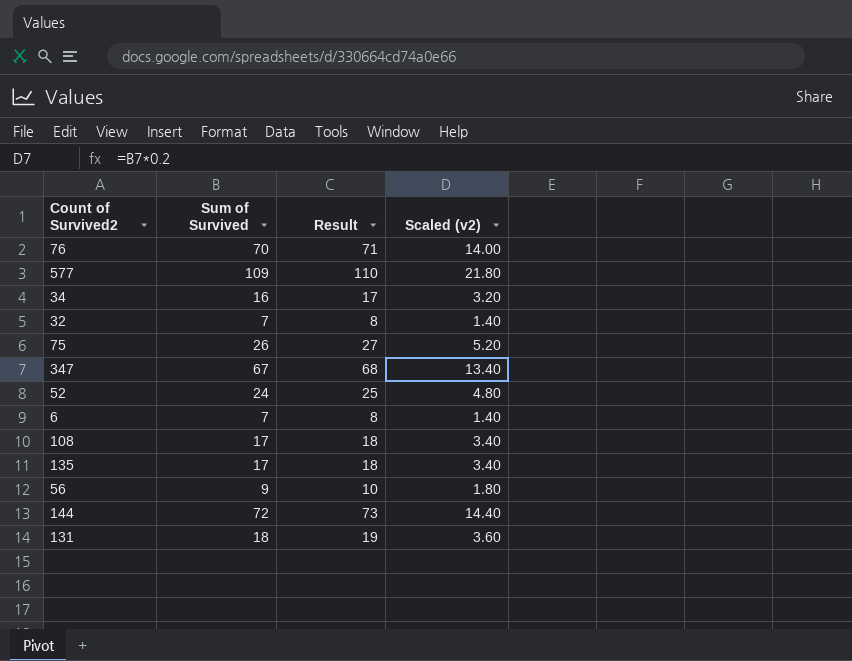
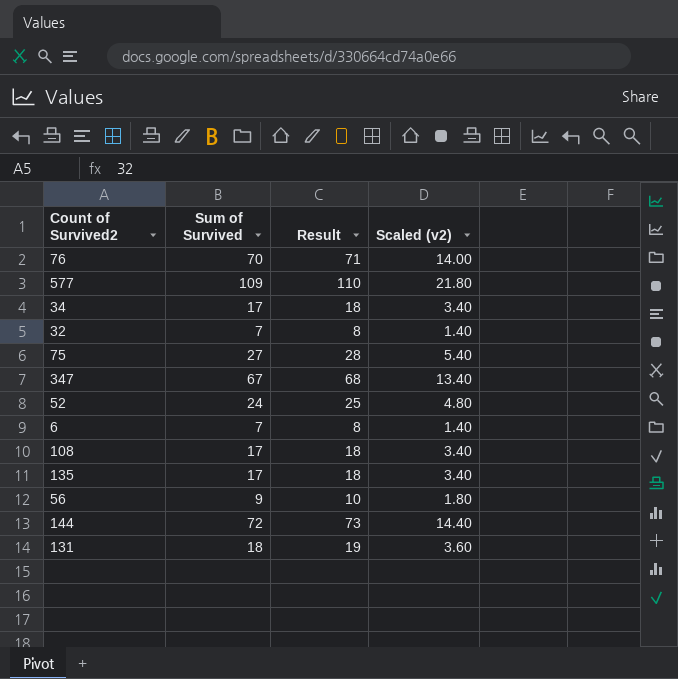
34 | Sum of Survived: 16 -> 17
34 | Result: 17 -> 18
34 | Scaled (v2): 3.20 -> 3.40
75 | Sum of Survived: 26 -> 27
75 | Result: 27 -> 28
75 | Scaled (v2): 5.20 -> 5.40

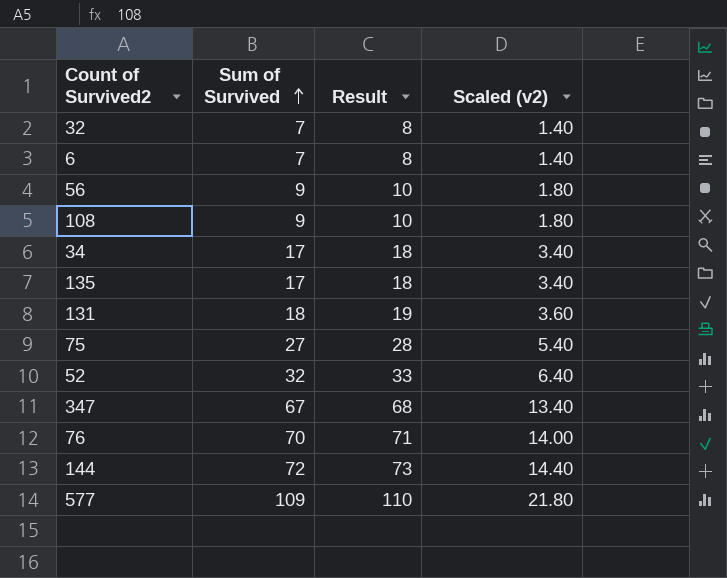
row order: none -> Sum of Survived ascending
108 | Sum of Survived: 17 -> 9
108 | Result: 18 -> 10
108 | Scaled (v2): 3.40 -> 1.80
52 | Sum of Survived: 24 -> 32
52 | Result: 25 -> 33
52 | Scaled (v2): 4.80 -> 6.40

